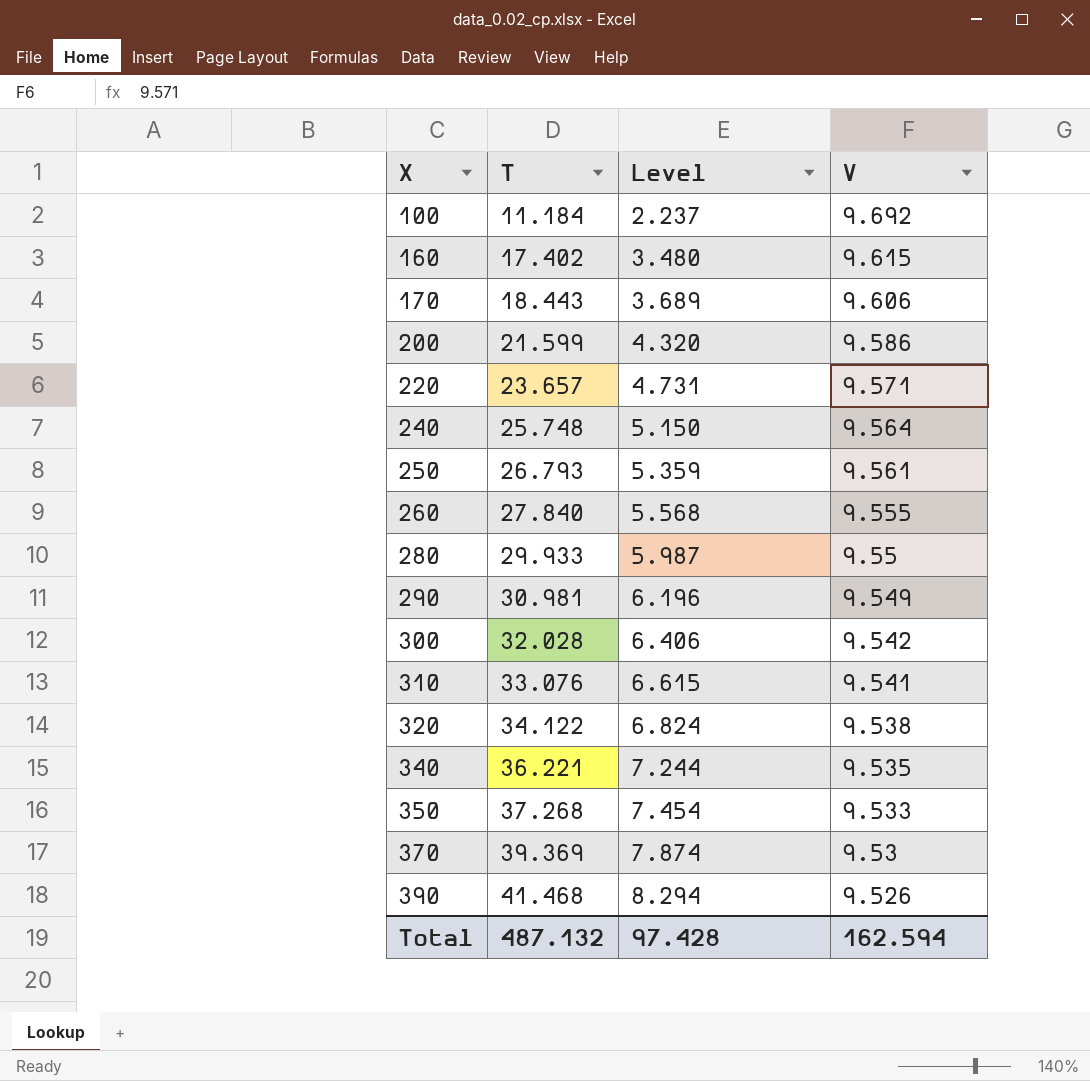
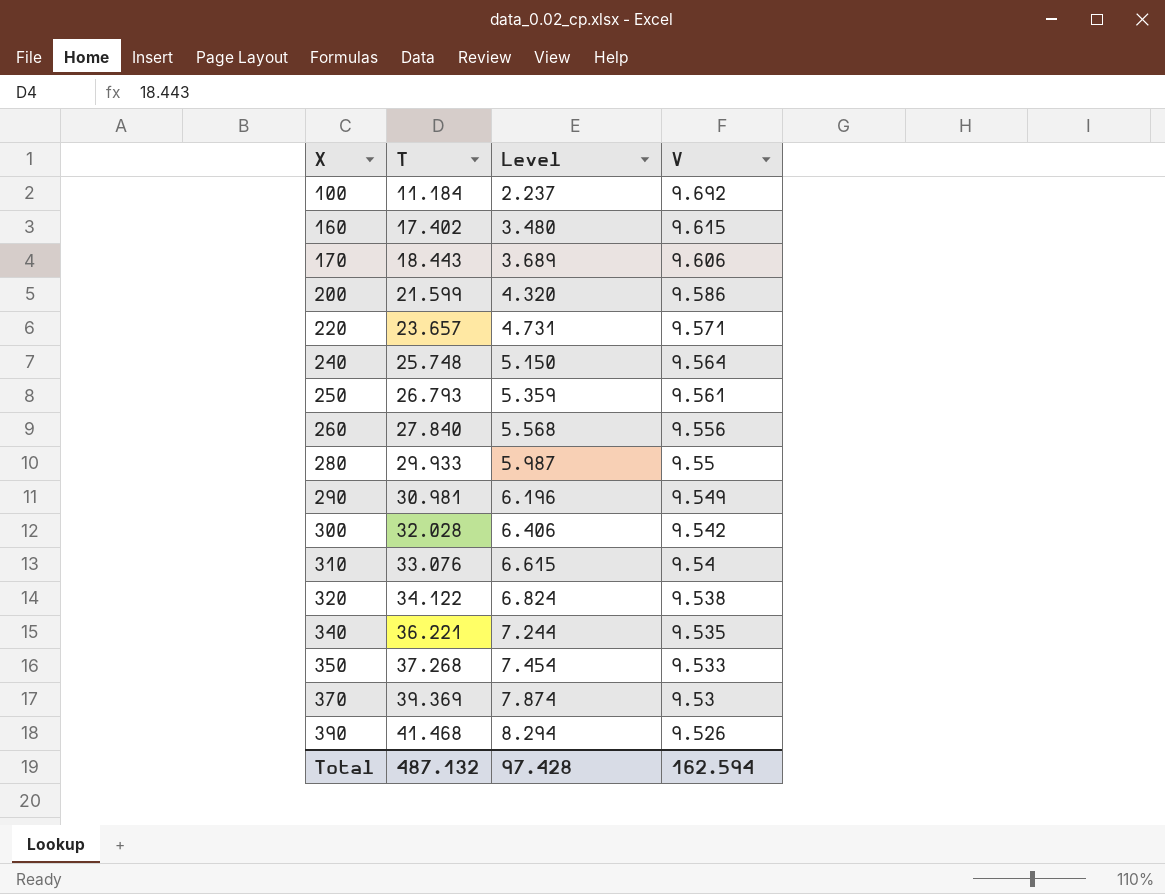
260 | V: 9.555 -> 9.556
310 | V: 9.541 -> 9.54

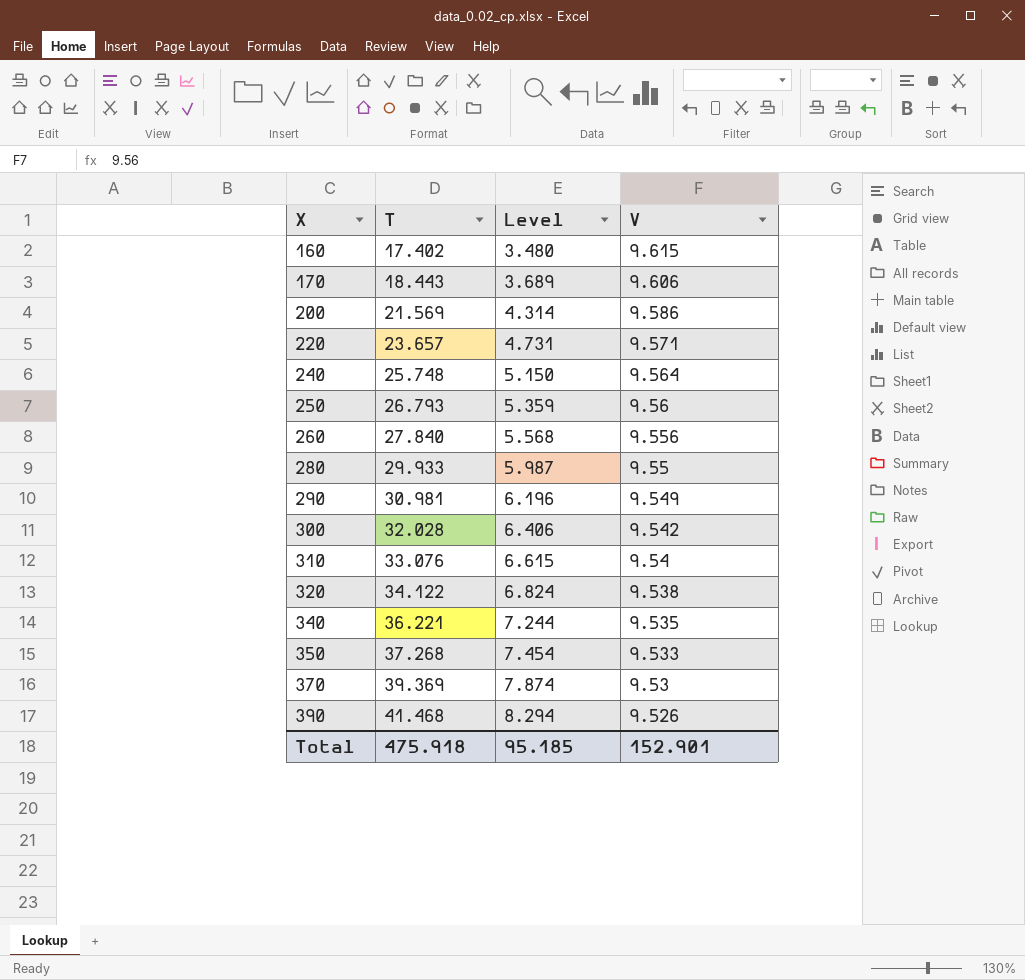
row 100: 11.184 | 2.237 | 9.692 -> none
200 | T: 21.599 -> 21.569
200 | Level: 4.320 -> 4.314
250 | V: 9.561 -> 9.56
Total | T: 487.132 -> 475.918
Total | Level: 97.428 -> 95.185
Total | V: 162.594 -> 152.901

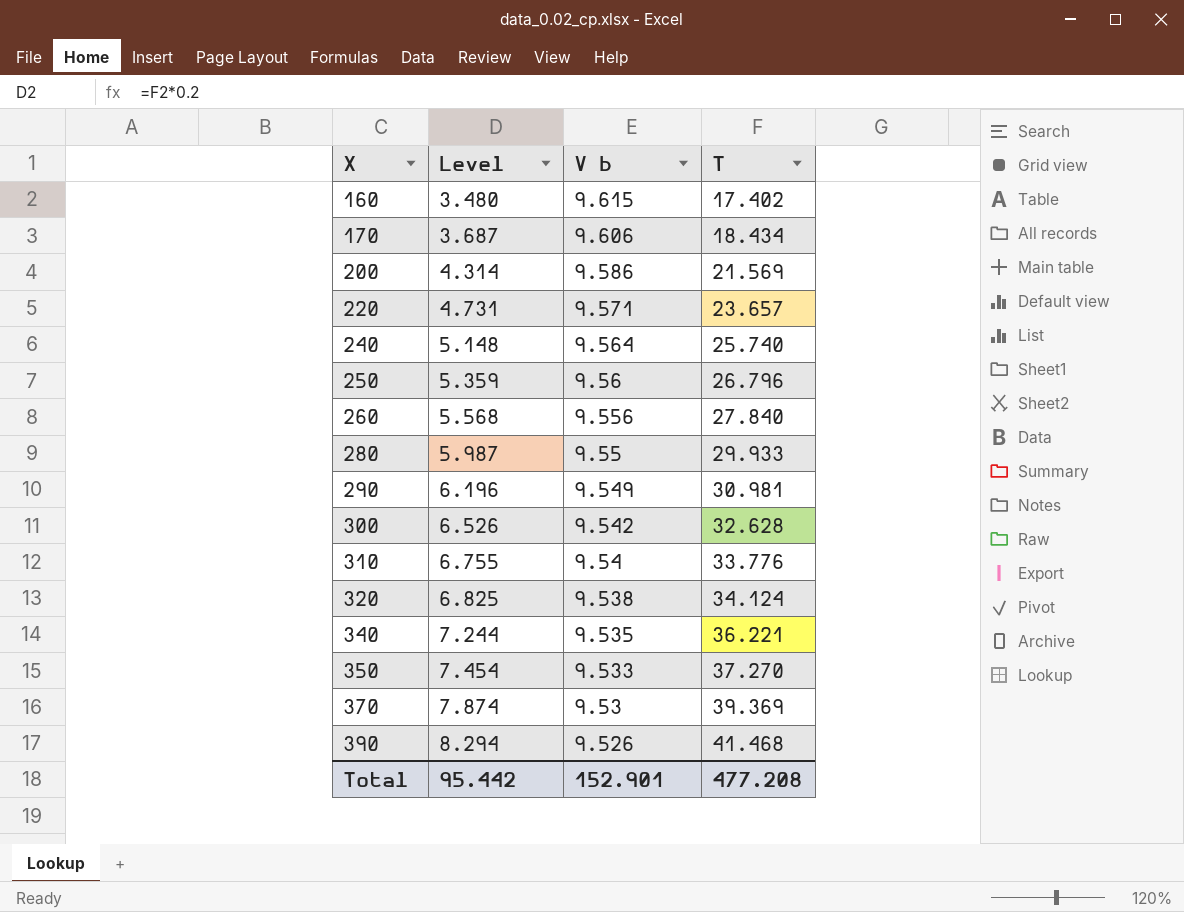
column name: V -> V b
column T | position: 2 -> 4
170 | Level: 3.689 -> 3.687
170 | T: 18.443 -> 18.434
240 | Level: 5.150 -> 5.148
240 | T: 25.748 -> 25.740
250 | T: 26.793 -> 26.796
300 | Level: 6.406 -> 6.526
300 | T: 32.028 -> 32.628
310 | Level: 6.615 -> 6.755
310 | T: 33.076 -> 33.776
320 | Level: 6.824 -> 6.825
320 | T: 34.122 -> 34.124
350 | T: 37.268 -> 37.270
Total | Level: 95.185 -> 95.442
Total | T: 475.918 -> 477.208

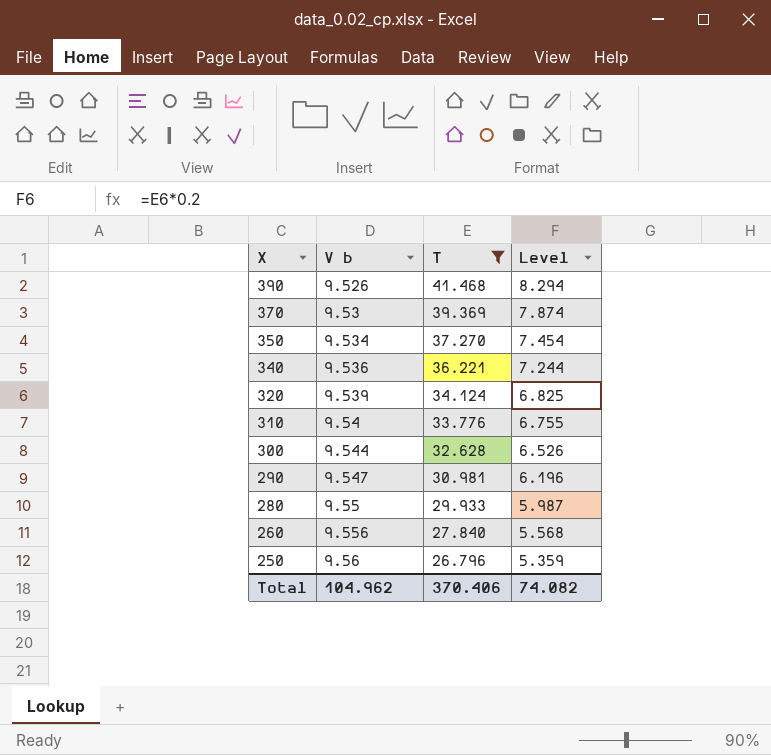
filter: none -> T >= 26.796
row order: X ascending -> X descending
column Level | position: 2 -> 4
350 | V b: 9.533 -> 9.534
340 | V b: 9.535 -> 9.536
320 | V b: 9.538 -> 9.539
300 | V b: 9.542 -> 9.544
290 | V b: 9.549 -> 9.547
Total | V b: 152.901 -> 104.962
Total | T: 477.208 -> 370.406
Total | Level: 95.442 -> 74.082

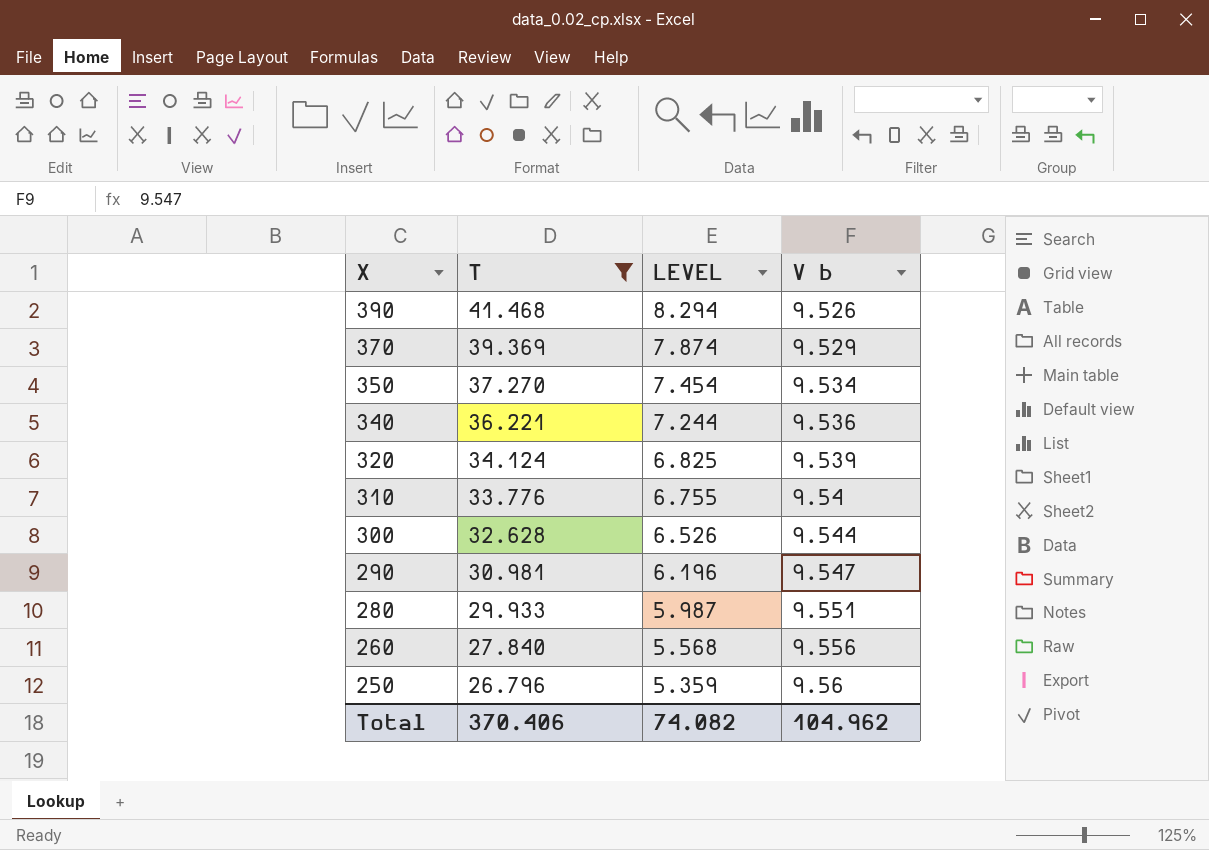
column name: Level -> LEVEL
column V b | position: 2 -> 4
370 | V b: 9.53 -> 9.529
280 | V b: 9.55 -> 9.551

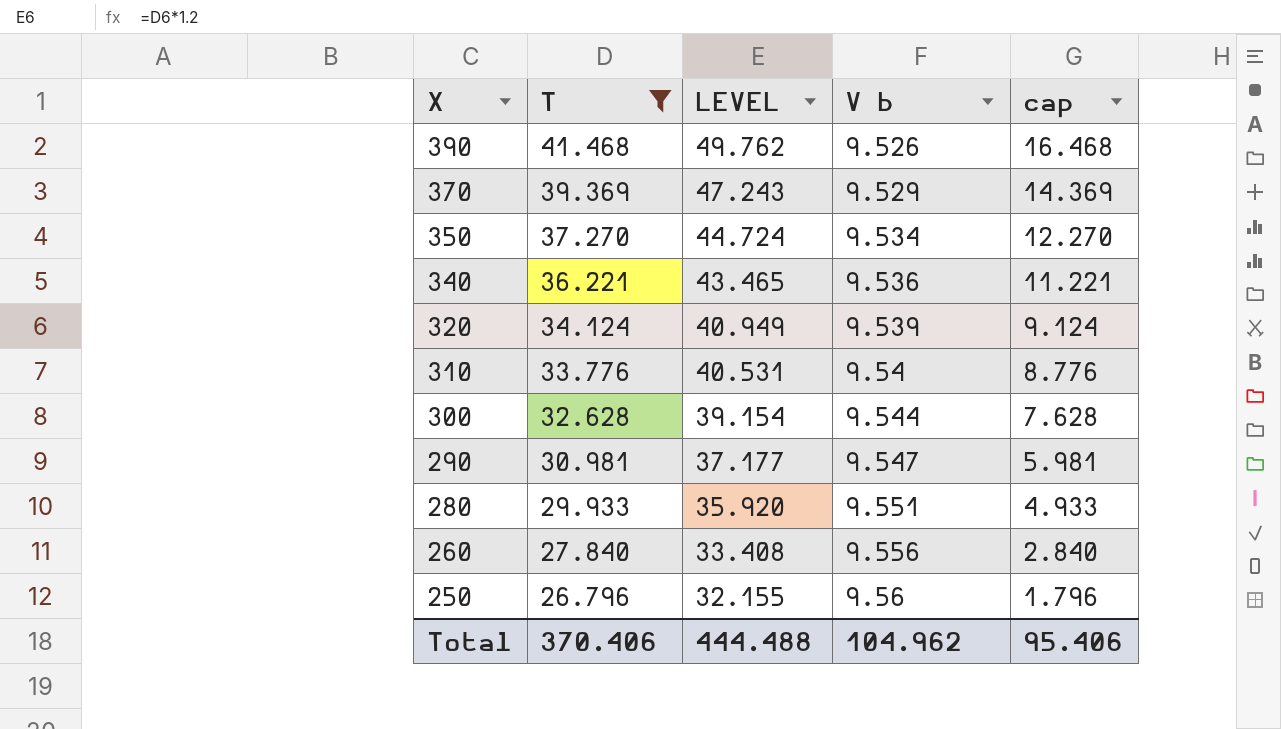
column LEVEL | formula: [T] * 0.2 -> [T] * 1.2
column cap | formula: none -> [T] - 25
Total | LEVEL: 74.082 -> 444.488

